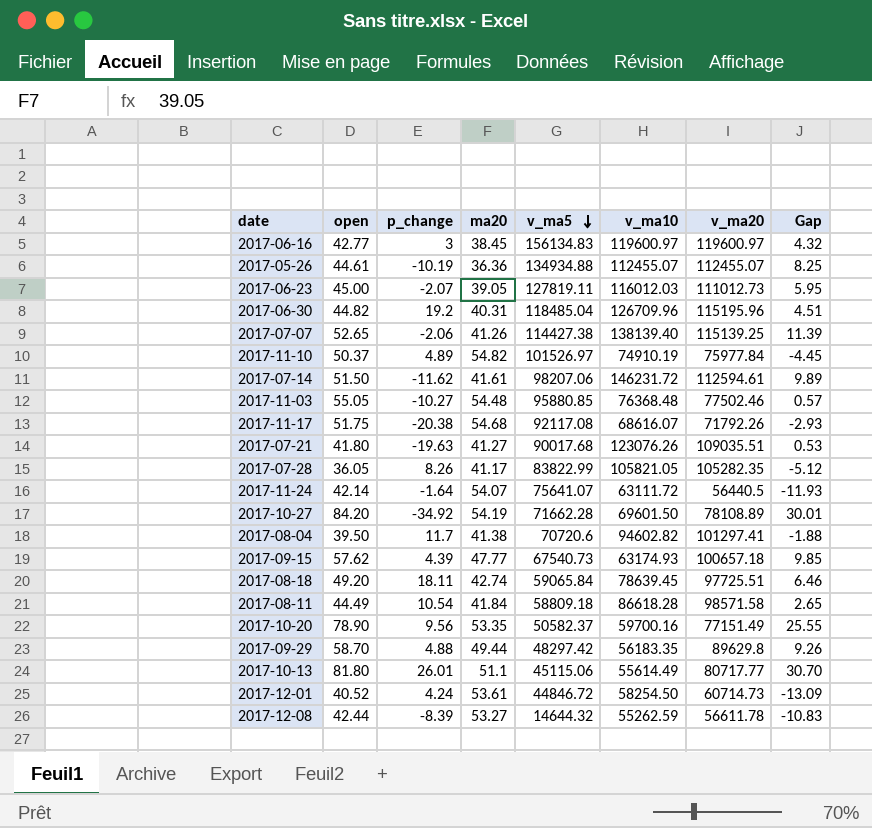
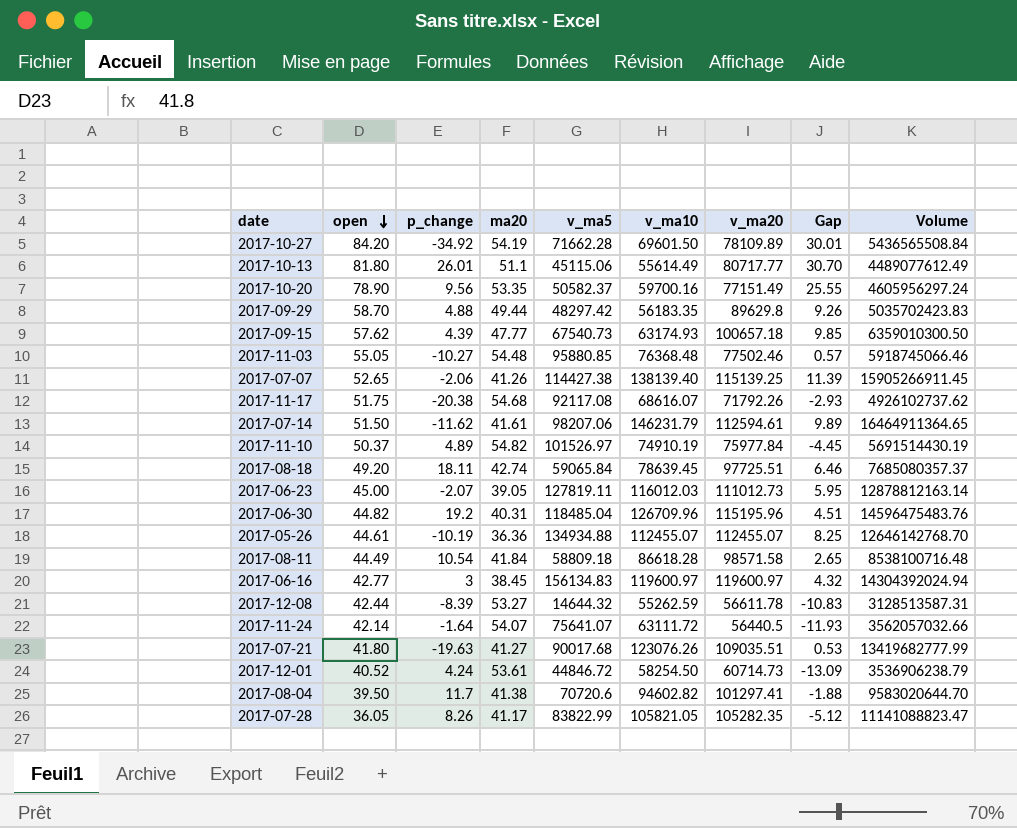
row order: v_ma5 descending -> open descending
column Volume | formula: none -> [v_ma10] * [v_ma20]
2017-10-27 | v_ma20: 78108.89 -> 78109.89
2017-07-14 | v_ma10: 146231.72 -> 146231.79

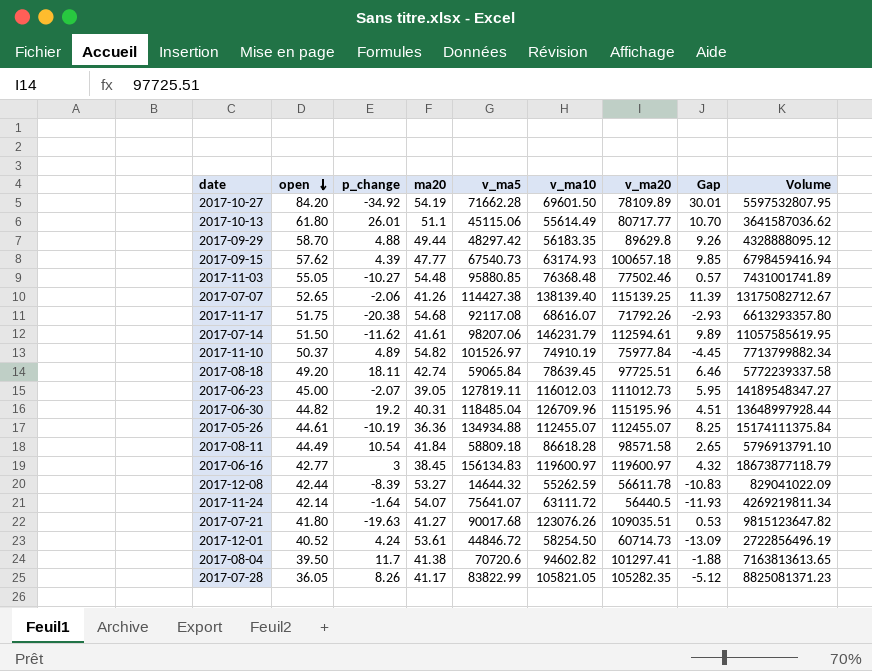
column Volume | formula: [v_ma10] * [v_ma20] -> [v_ma5] * [v_ma20]
row 2017-10-20: 78.90 | 9.56 | 53.35 | 50582.37 | 59700.16 | 77151.49 | 25.55 | 4605956297.24 -> none
2017-10-13 | open: 81.80 -> 61.80
2017-10-13 | Gap: 30.70 -> 10.70

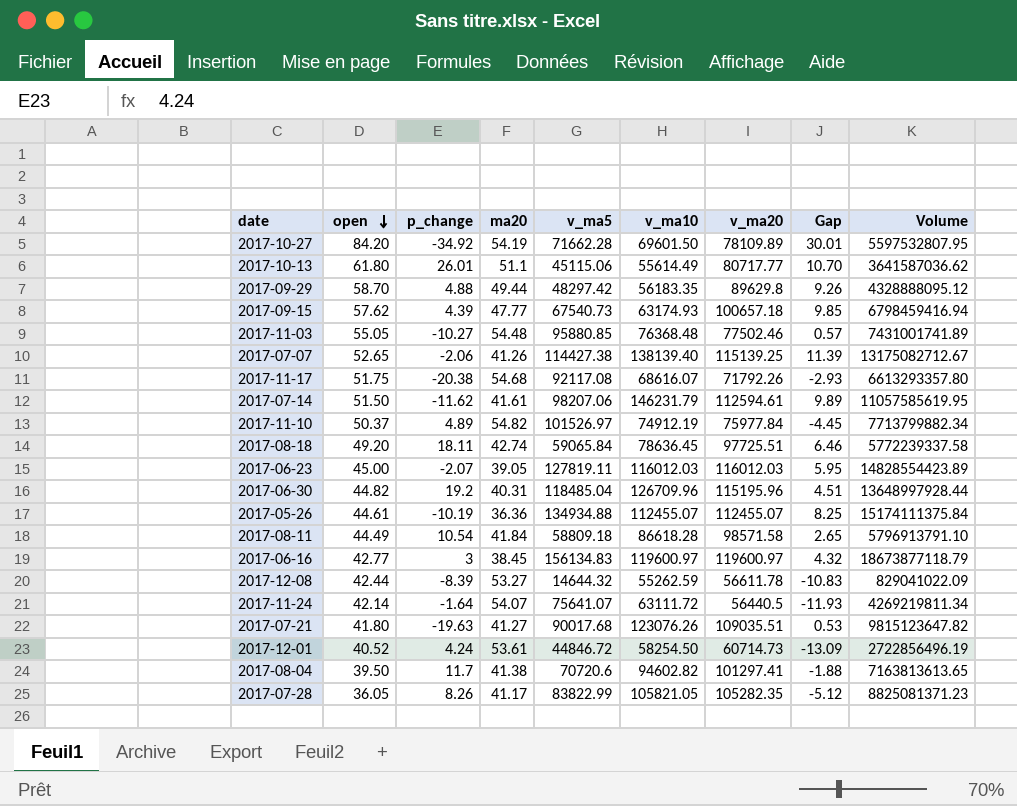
2017-11-10 | v_ma10: 74910.19 -> 74912.19
2017-08-18 | v_ma10: 78639.45 -> 78636.45
2017-06-23 | v_ma20: 111012.73 -> 116012.03
2017-06-23 | Volume: 14189548347.27 -> 14828554423.89

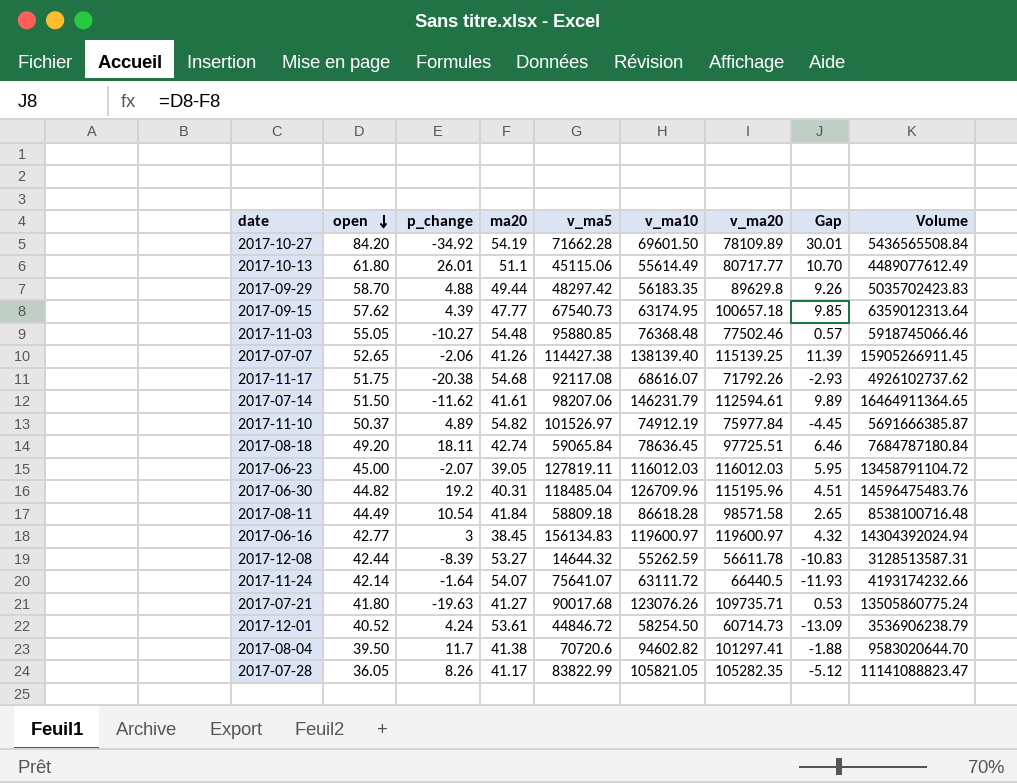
column Volume | formula: [v_ma5] * [v_ma20] -> [v_ma10] * [v_ma20]
row 2017-05-26: 44.61 | -10.19 | 36.36 | 134934.88 | 112455.07 | 112455.07 | 8.25 | 15174111375.84 -> none
2017-09-15 | v_ma10: 63174.93 -> 63174.95
2017-11-24 | v_ma20: 56440.5 -> 66440.5
2017-07-21 | v_ma20: 109035.51 -> 109735.71

